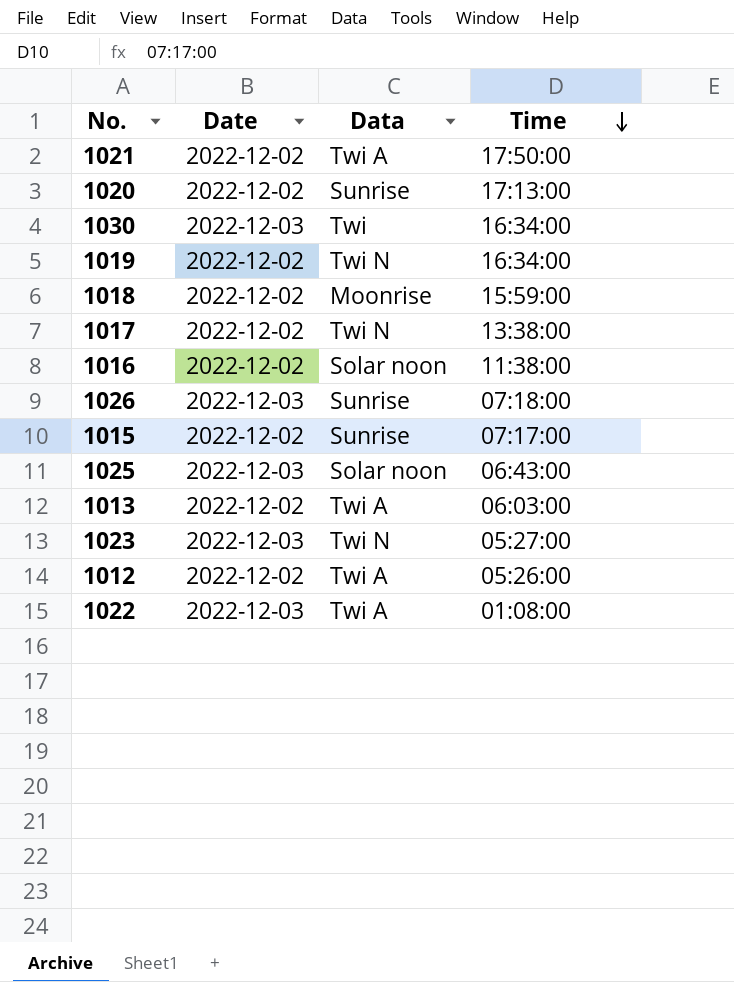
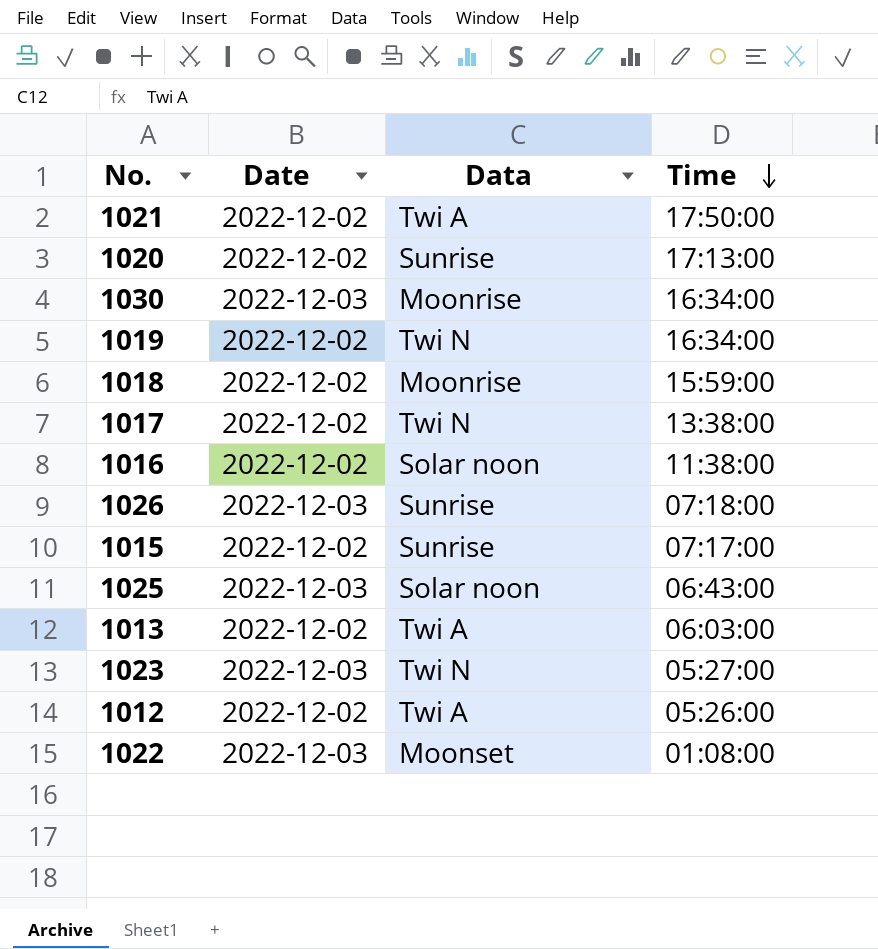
1030 | Data: Twi -> Moonrise
1022 | Data: Twi A -> Moonset

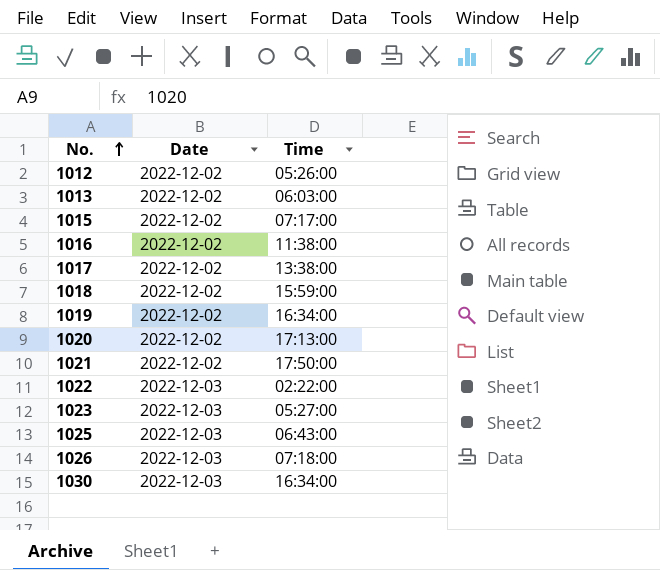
row order: Time descending -> No. ascending
column Data | position: 3 -> none
1022 | Time: 01:08:00 -> 02:22:00

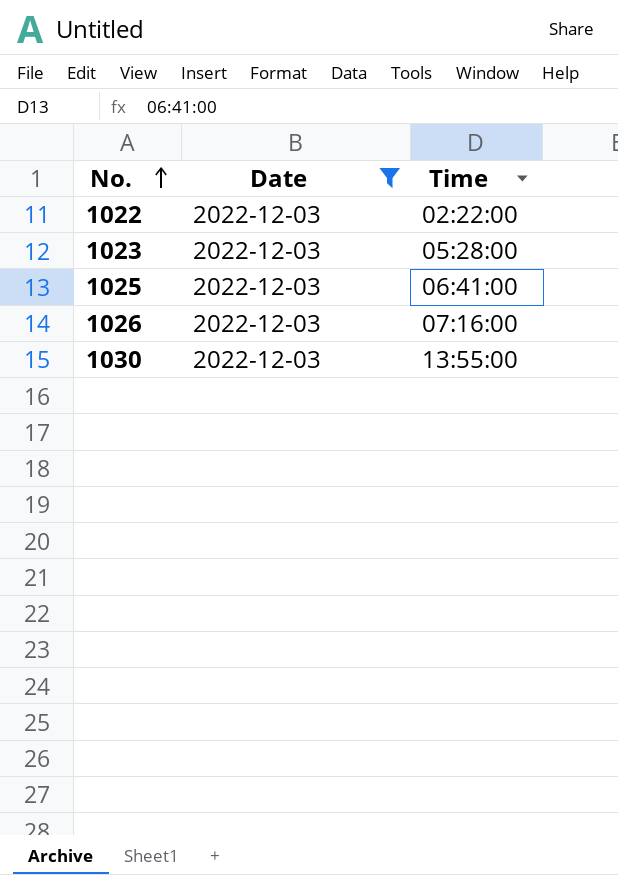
filter: none -> Date = 2022-12-03
1023 | Time: 05:27:00 -> 05:28:00
1025 | Time: 06:43:00 -> 06:41:00
1026 | Time: 07:18:00 -> 07:16:00
1030 | Time: 16:34:00 -> 13:55:00

